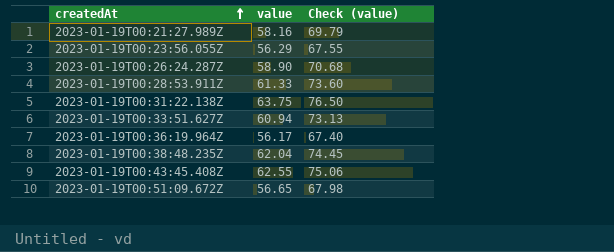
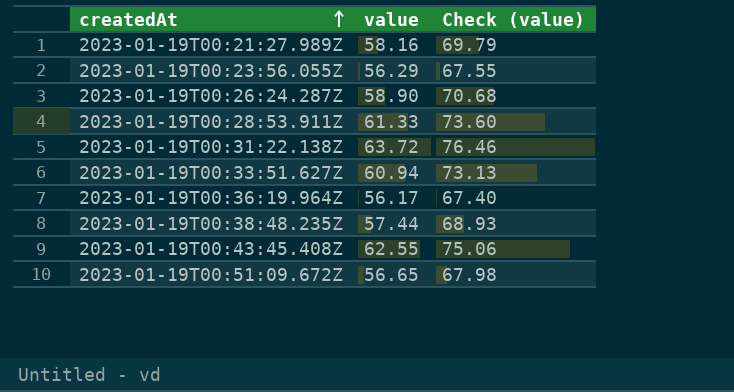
2023-01-19T00:31:22.138Z | value: 63.75 -> 63.72
2023-01-19T00:31:22.138Z | Check (value): 76.50 -> 76.46
2023-01-19T00:38:48.235Z | value: 62.04 -> 57.44
2023-01-19T00:38:48.235Z | Check (value): 74.45 -> 68.93

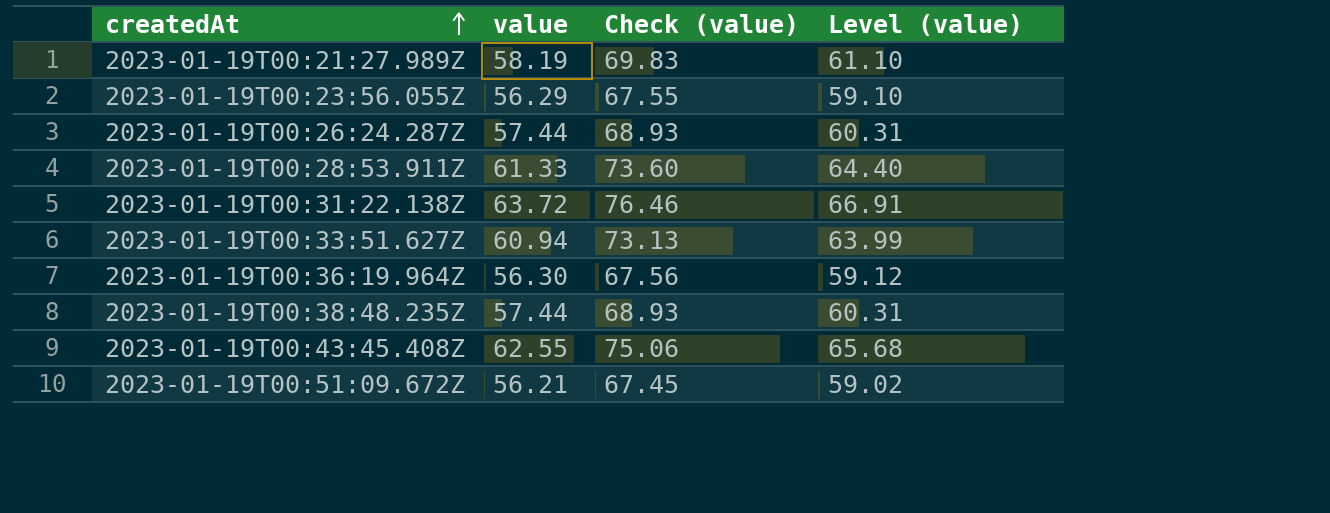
column Level (value) | formula: none -> [value] * 1.05
2023-01-19T00:21:27.989Z | value: 58.16 -> 58.19
2023-01-19T00:21:27.989Z | Check (value): 69.79 -> 69.83
2023-01-19T00:26:24.287Z | value: 58.90 -> 57.44
2023-01-19T00:26:24.287Z | Check (value): 70.68 -> 68.93
2023-01-19T00:36:19.964Z | value: 56.17 -> 56.30
2023-01-19T00:36:19.964Z | Check (value): 67.40 -> 67.56
2023-01-19T00:51:09.672Z | value: 56.65 -> 56.21
2023-01-19T00:51:09.672Z | Check (value): 67.98 -> 67.45

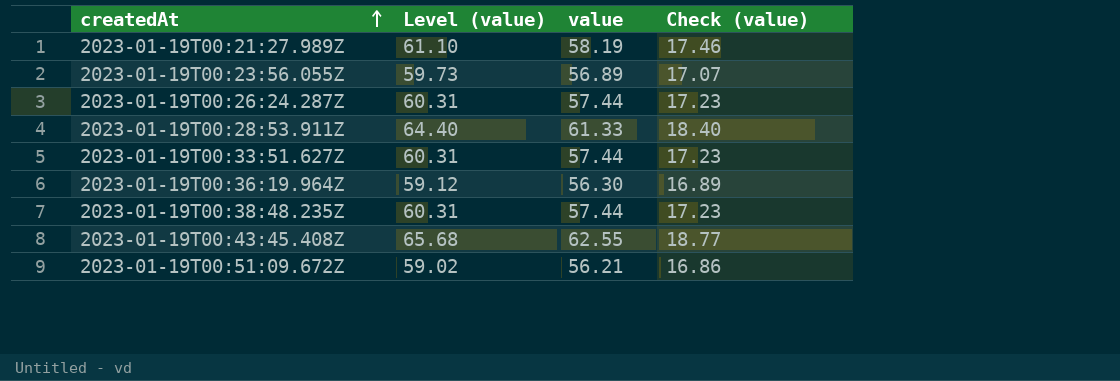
column Level (value) | position: 4 -> 2
column Check (value) | formula: [value] * 1.2 -> [value] * 0.3
row 2023-01-19T00:31:22.138Z: 63.72 | 76.46 | 66.91 -> none
2023-01-19T00:23:56.055Z | Level (value): 59.10 -> 59.73
2023-01-19T00:23:56.055Z | value: 56.29 -> 56.89
2023-01-19T00:33:51.627Z | Level (value): 63.99 -> 60.31
2023-01-19T00:33:51.627Z | value: 60.94 -> 57.44

